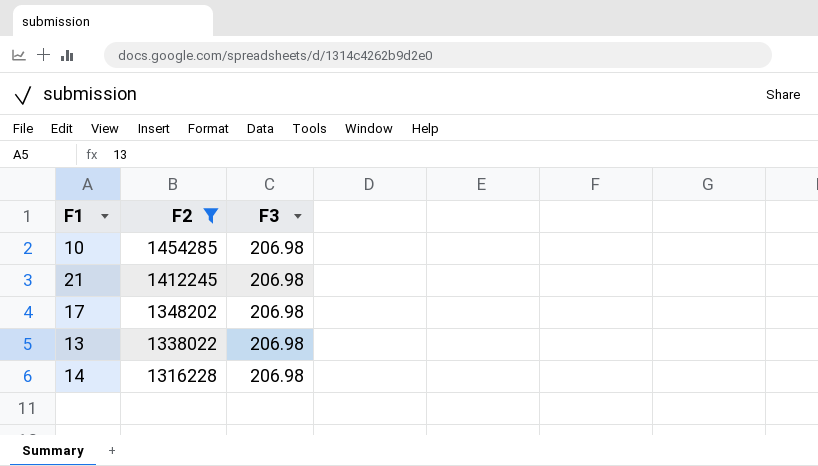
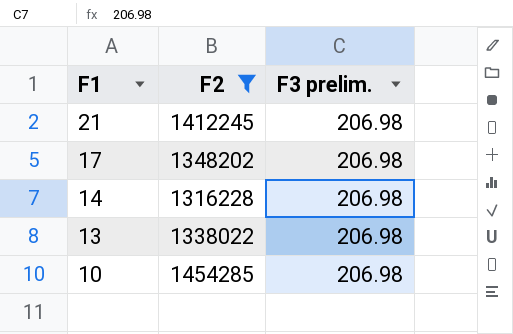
row order: F2 descending -> F1 descending
column name: F3 -> F3 prelim.

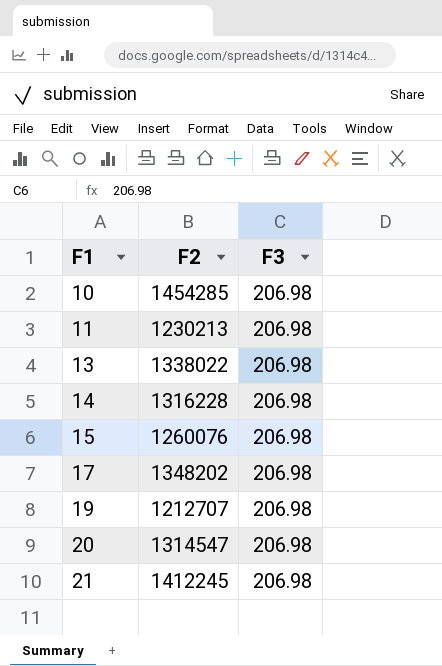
filter: F2 >= 1316228 -> none
row order: F1 descending -> F1 ascending
column name: F3 prelim. -> F3

